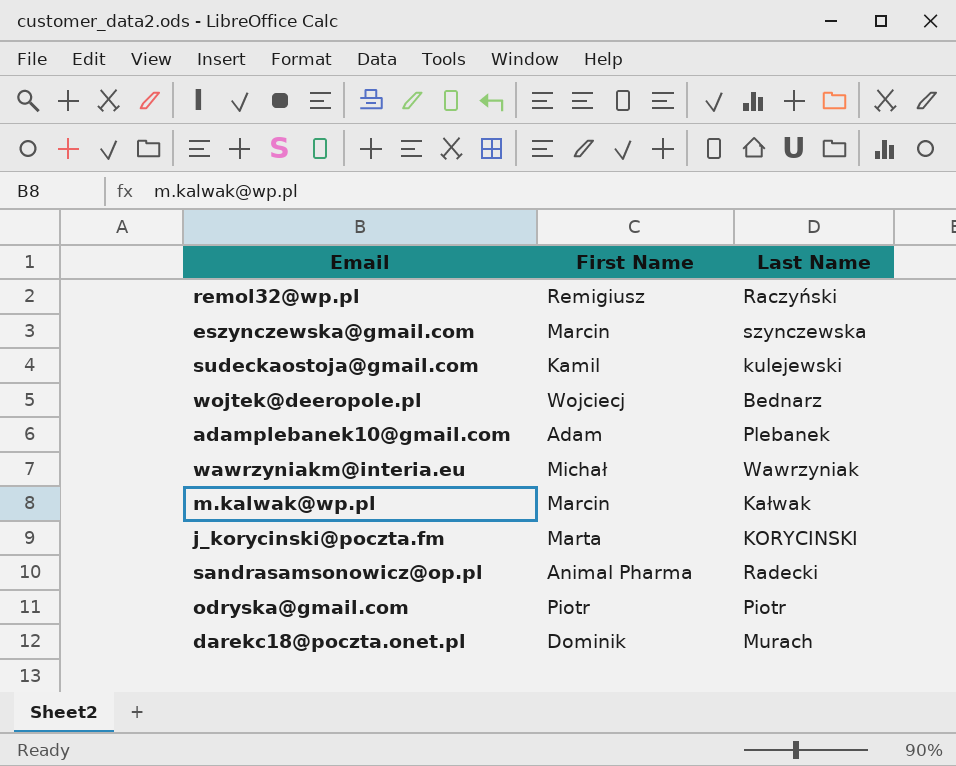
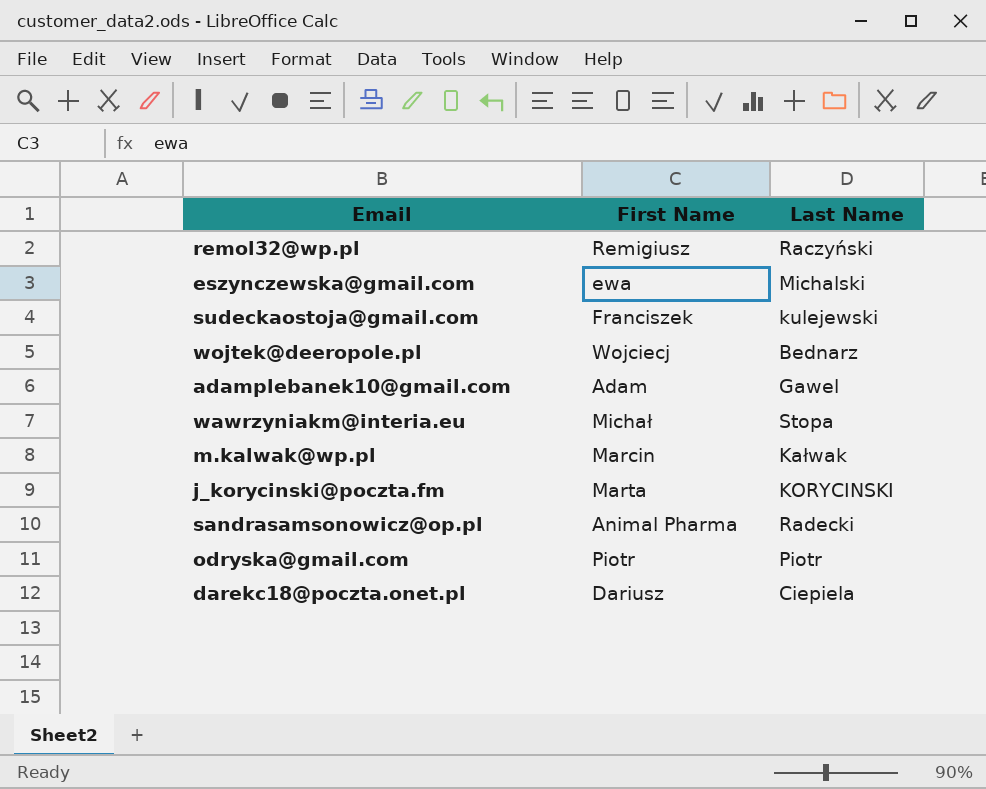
eszynczewska@gmail.com | First Name: Marcin -> ewa
eszynczewska@gmail.com | Last Name: szynczewska -> Michalski
sudeckaostoja@gmail.com | First Name: Kamil -> Franciszek
adamplebanek10@gmail.com | Last Name: Plebanek -> Gawel
wawrzyniakm@interia.eu | Last Name: Wawrzyniak -> Stopa
darekc18@poczta.onet.pl | First Name: Dominik -> Dariusz
darekc18@poczta.onet.pl | Last Name: Murach -> Ciepiela

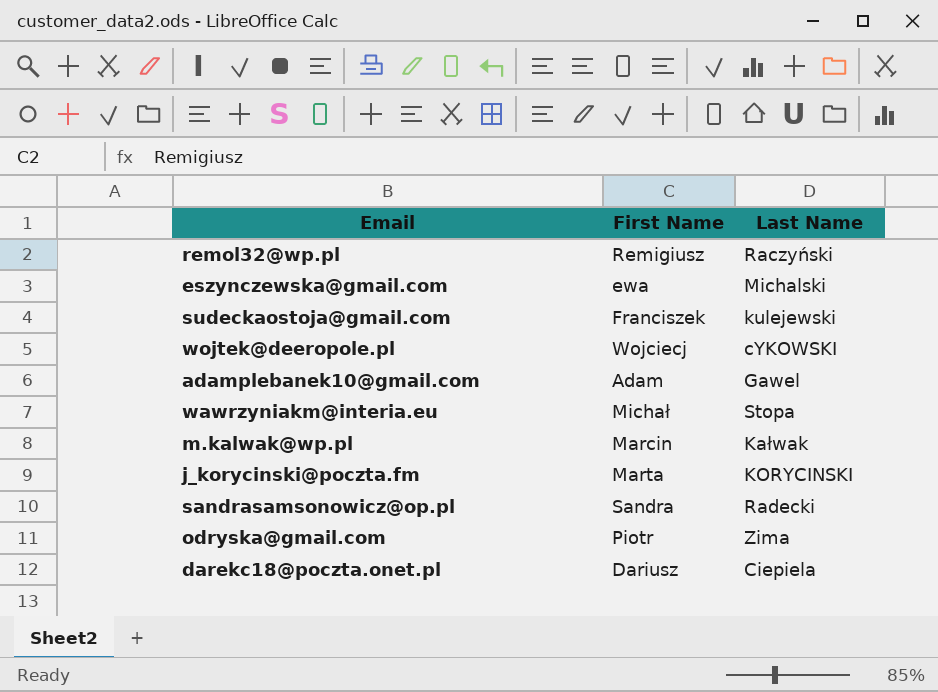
wojtek@deeropole.pl | Last Name: Bednarz -> cYKOWSKI
sandrasamsonowicz@op.pl | First Name: Animal Pharma -> Sandra
odryska@gmail.com | Last Name: Piotr -> Zima

